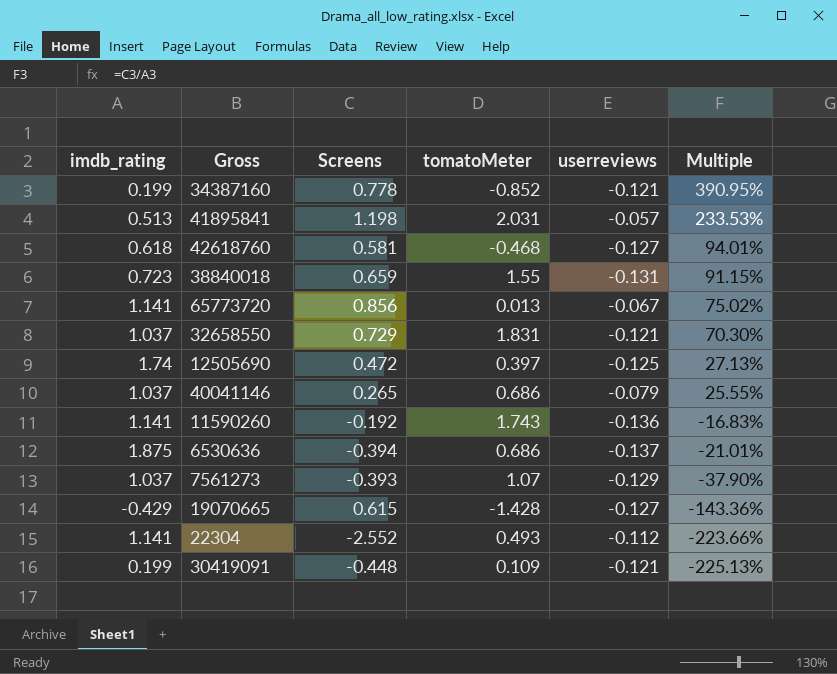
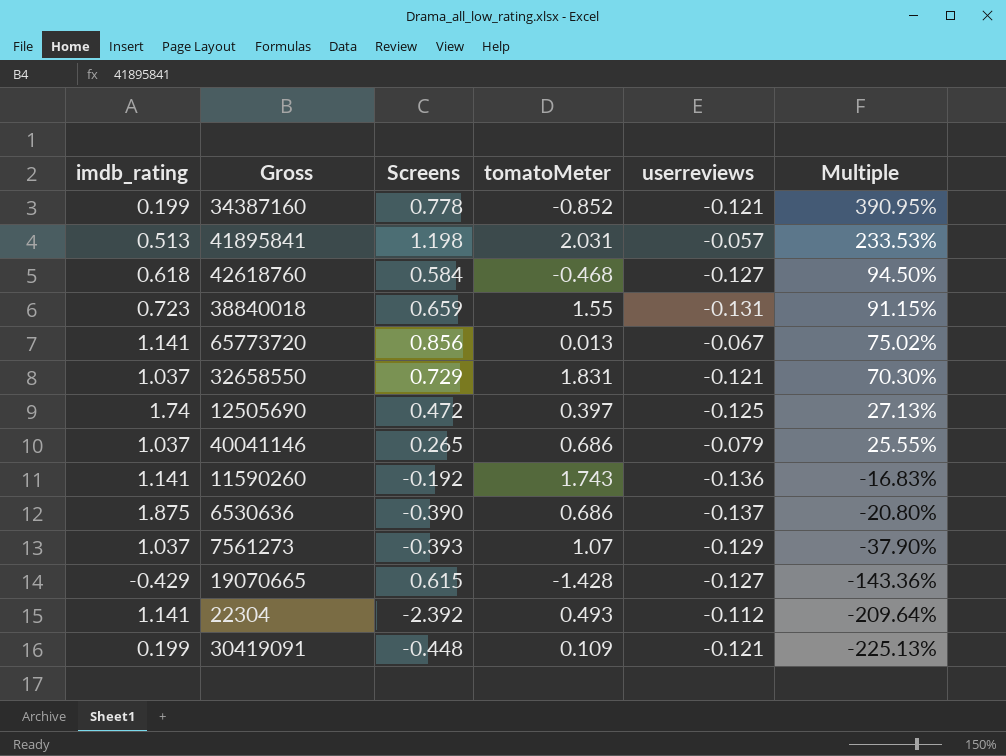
42618760 | Screens: 0.581 -> 0.584
42618760 | Multiple: 94.01% -> 94.50%
6530636 | Screens: -0.394 -> -0.390
6530636 | Multiple: -21.01% -> -20.80%
22304 | Screens: -2.552 -> -2.392
22304 | Multiple: -223.66% -> -209.64%

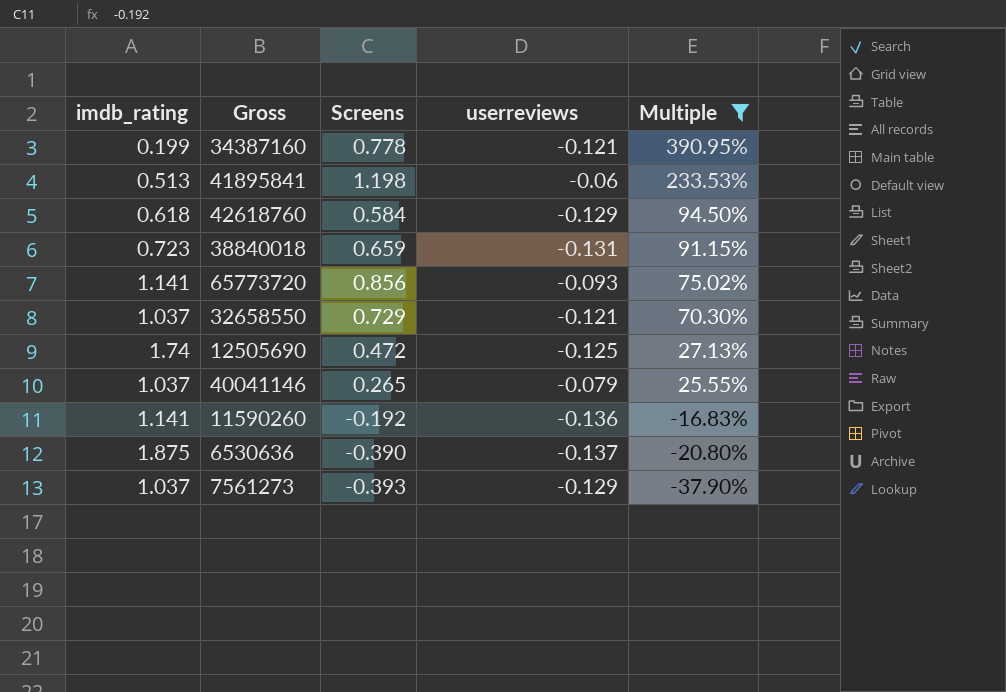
filter: none -> Multiple >= -37.90%
column tomatoMeter | position: 4 -> none
41895841 | userreviews: -0.057 -> -0.06
42618760 | userreviews: -0.127 -> -0.129
65773720 | userreviews: -0.067 -> -0.093

